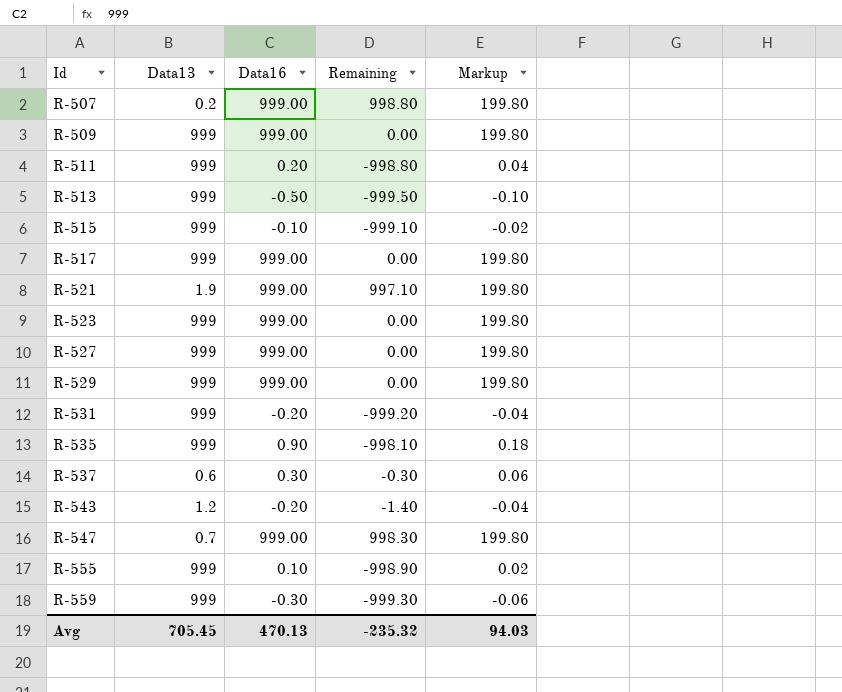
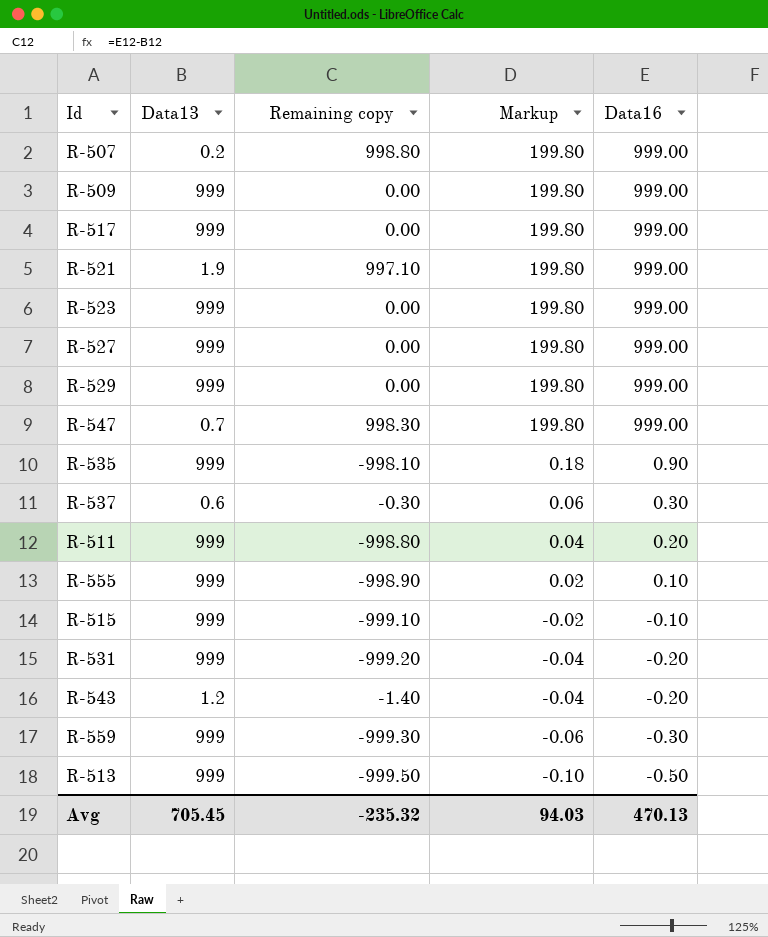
row order: Id ascending -> Markup descending
column name: Remaining -> Remaining copy
column Data16 | position: 3 -> 5

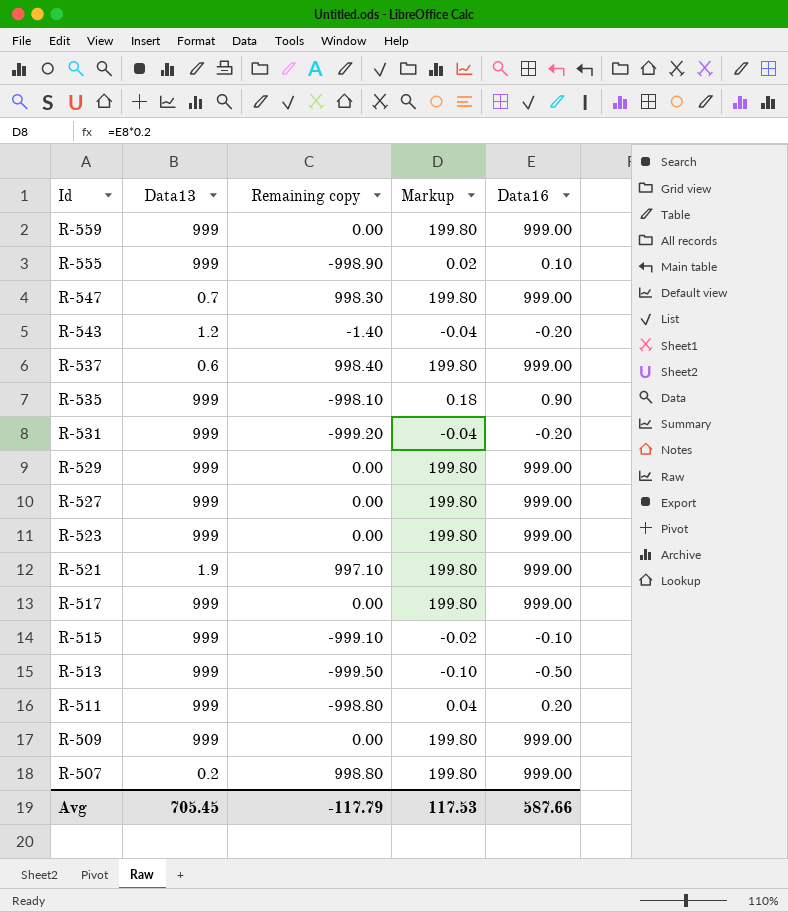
row order: Markup descending -> Id descending
R-559 | Remaining copy: -999.30 -> 0.00
R-559 | Markup: -0.06 -> 199.80
R-559 | Data16: -0.30 -> 999.00
R-537 | Remaining copy: -0.30 -> 998.40
R-537 | Markup: 0.06 -> 199.80
R-537 | Data16: 0.30 -> 999.00
Avg | Remaining copy: -235.32 -> -117.79
Avg | Markup: 94.03 -> 117.53
Avg | Data16: 470.13 -> 587.66

